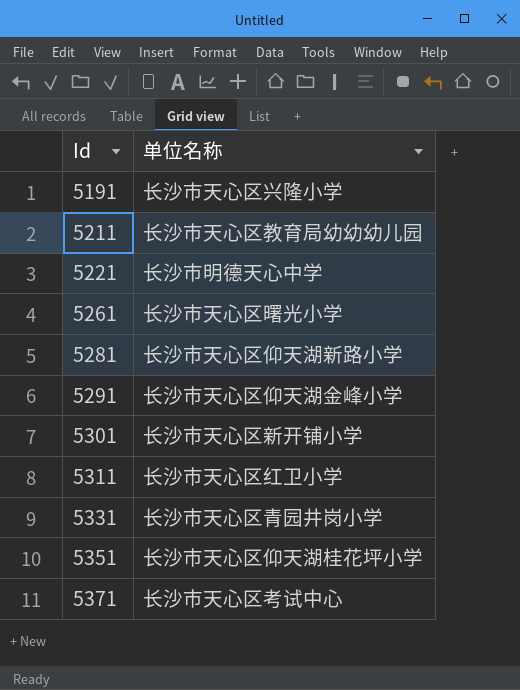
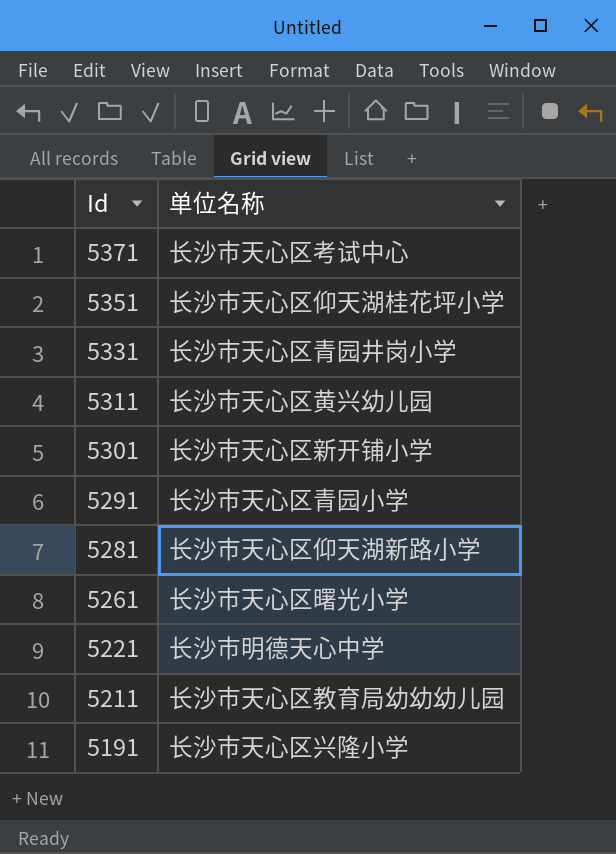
row order: Id ascending -> Id descending
5311 | 单位名称: 长沙市天心区红卫小学 -> 长沙市天心区黄兴幼儿园
5291 | 单位名称: 长沙市天心区仰天湖金峰小学 -> 长沙市天心区青园小学

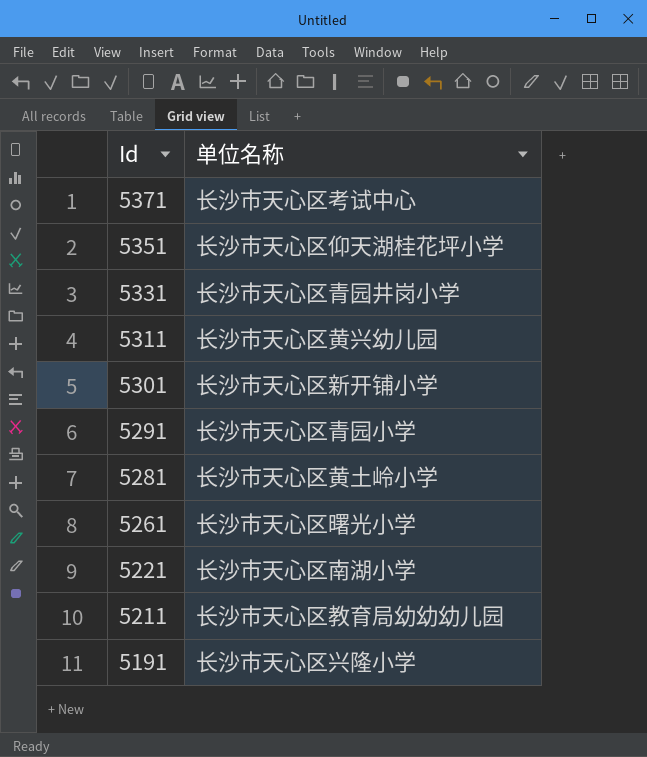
5281 | 单位名称: 长沙市天心区仰天湖新路小学 -> 长沙市天心区黄土岭小学
5221 | 单位名称: 长沙市明德天心中学 -> 长沙市天心区南湖小学

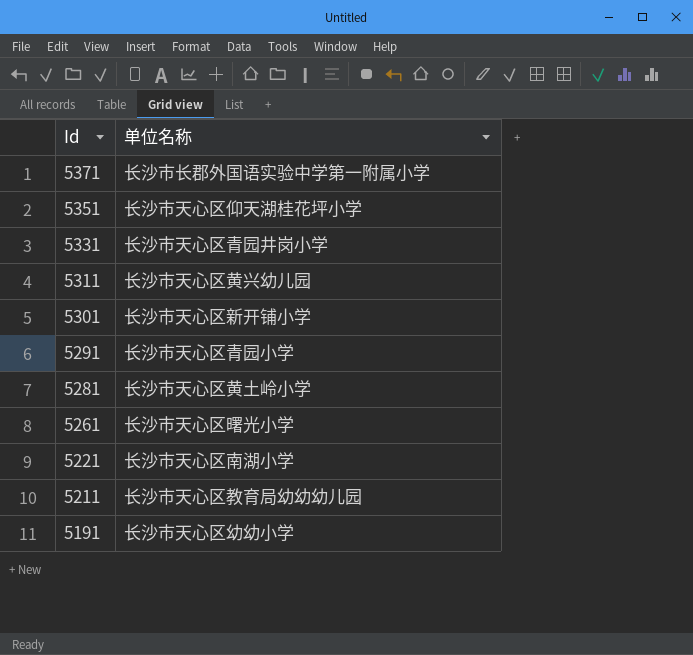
5371 | 单位名称: 长沙市天心区考试中心 -> 长沙市长郡外国语实验中学第一附属小学
5191 | 单位名称: 长沙市天心区兴隆小学 -> 长沙市天心区幼幼小学

